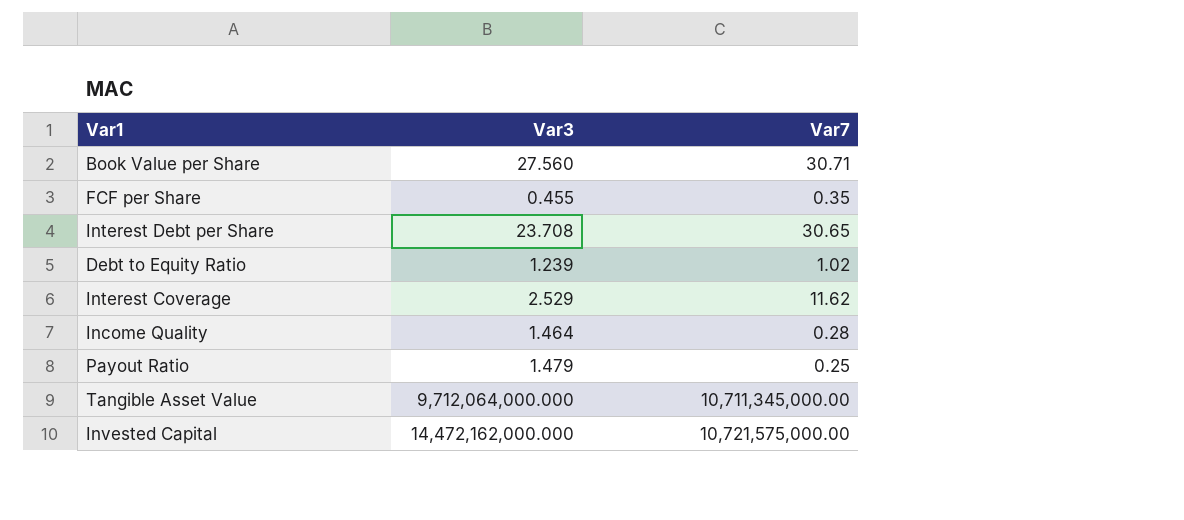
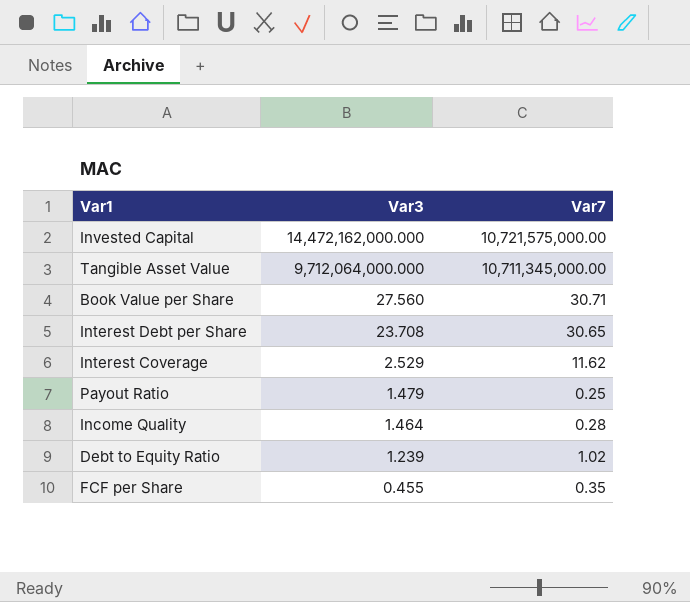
row order: none -> Var3 descending

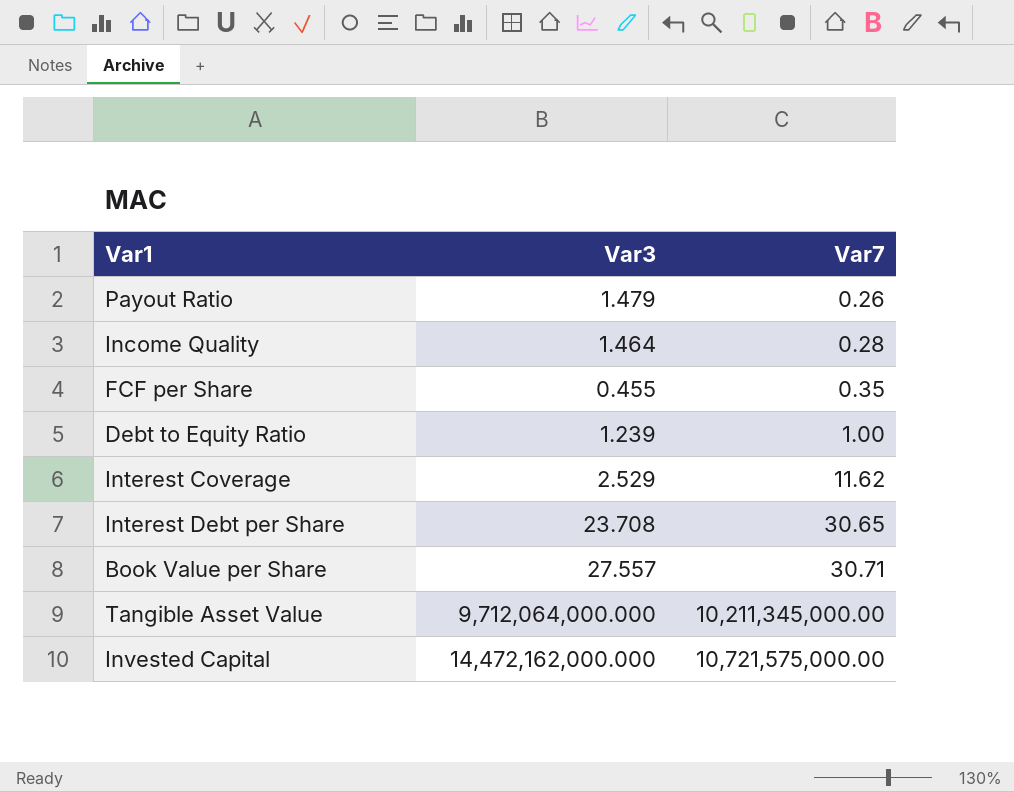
row order: Var3 descending -> Var7 ascending
Payout Ratio | Var7: 0.25 -> 0.26
Debt to Equity Ratio | Var7: 1.02 -> 1.00
Book Value per Share | Var3: 27.560 -> 27.557
Tangible Asset Value | Var7: 10,711,345,000.00 -> 10,211,345,000.00

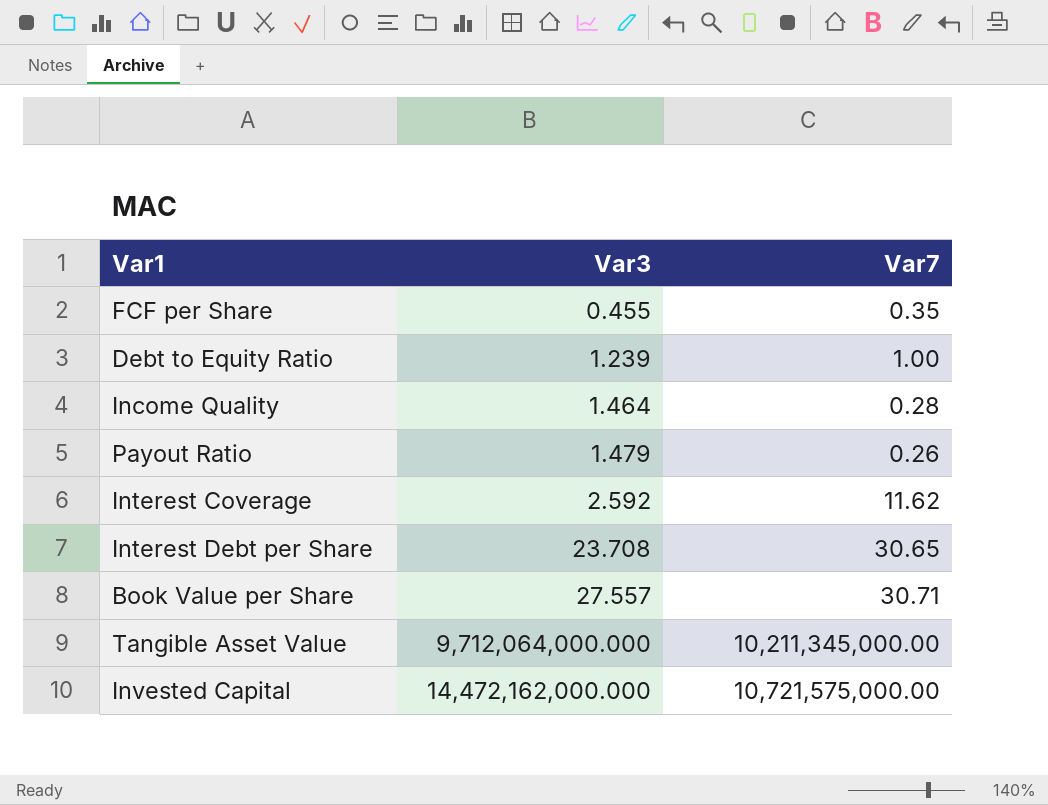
row order: Var7 ascending -> Var3 ascending
Interest Coverage | Var3: 2.529 -> 2.592

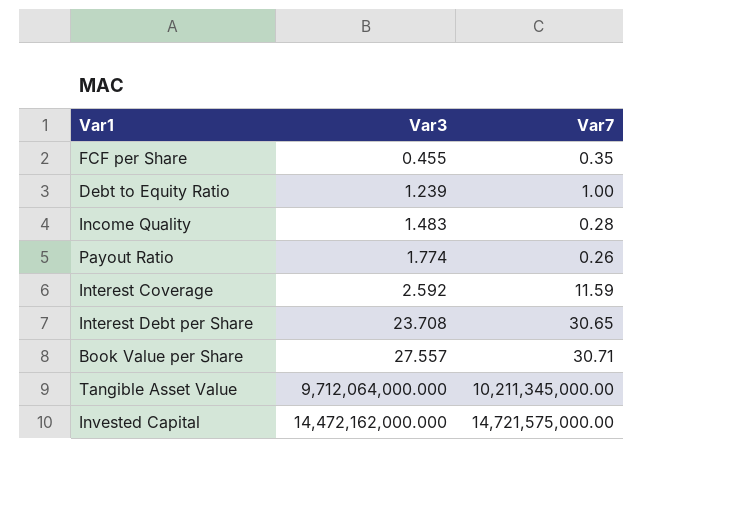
Income Quality | Var3: 1.464 -> 1.483
Payout Ratio | Var3: 1.479 -> 1.774
Interest Coverage | Var7: 11.62 -> 11.59
Invested Capital | Var7: 10,721,575,000.00 -> 14,721,575,000.00

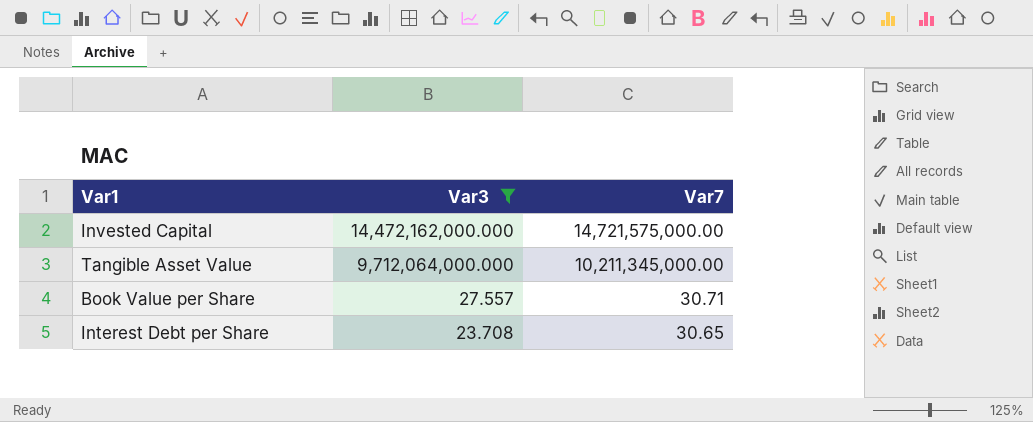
filter: none -> Var3 >= 23.708
row order: Var3 ascending -> Var3 descending

